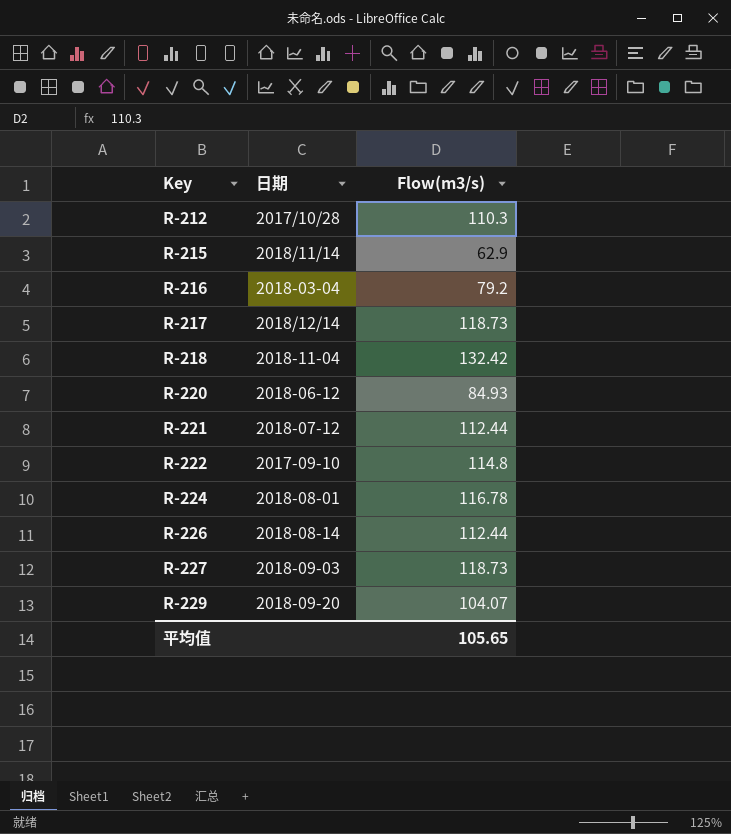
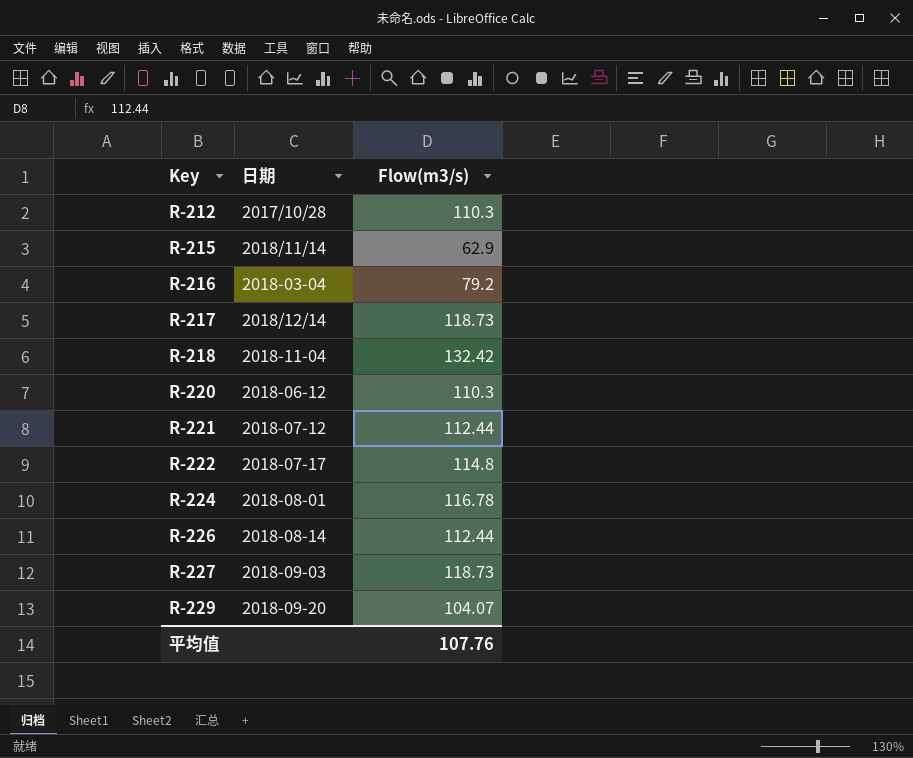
R-220 | Flow(m3/s): 84.93 -> 110.3
R-222 | 日期: 2017-09-10 -> 2018-07-17
平均值 | Flow(m3/s): 105.65 -> 107.76

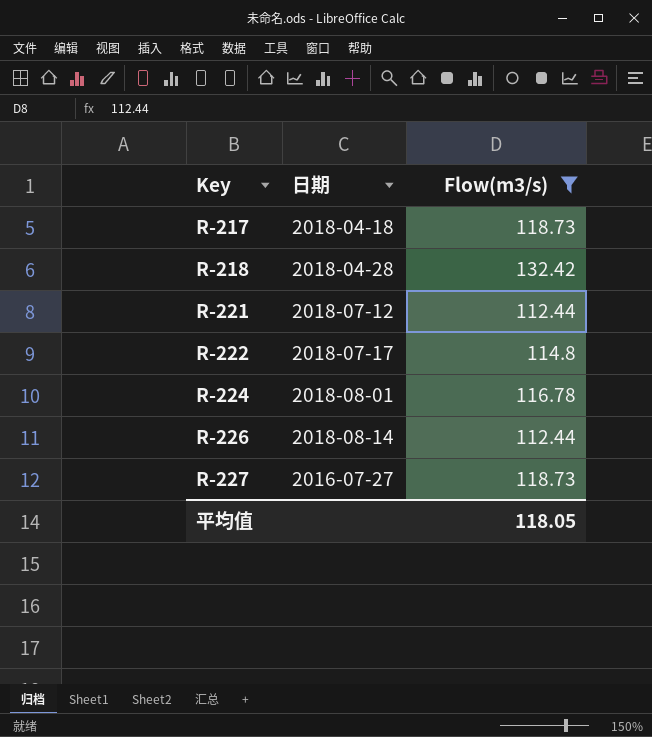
filter: none -> Flow(m3/s) >= 112.44
R-217 | 日期: 2018/12/14 -> 2018-04-18
R-218 | 日期: 2018-11-04 -> 2018-04-28
R-227 | 日期: 2018-09-03 -> 2016-07-27
平均值 | Flow(m3/s): 107.76 -> 118.05

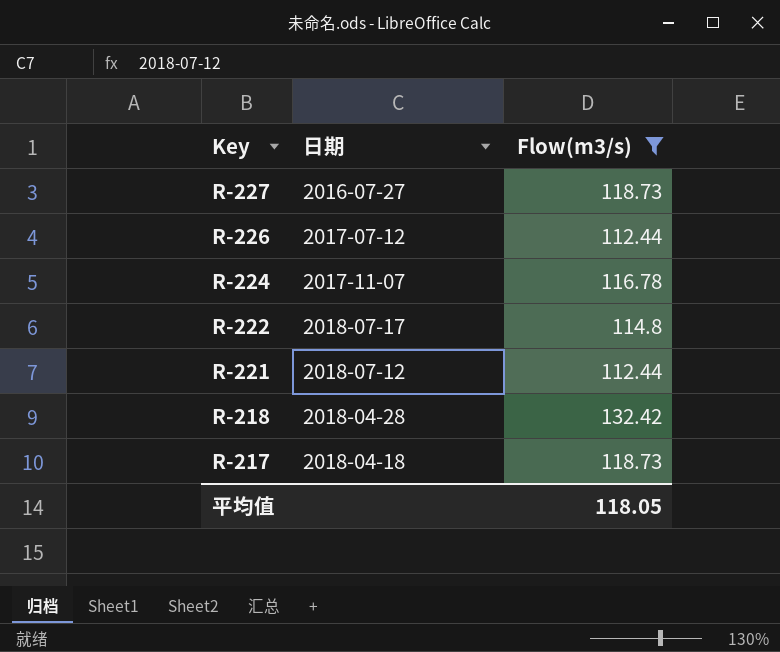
row order: Key ascending -> Key descending
R-226 | 日期: 2018-08-14 -> 2017-07-12
R-224 | 日期: 2018-08-01 -> 2017-11-07

